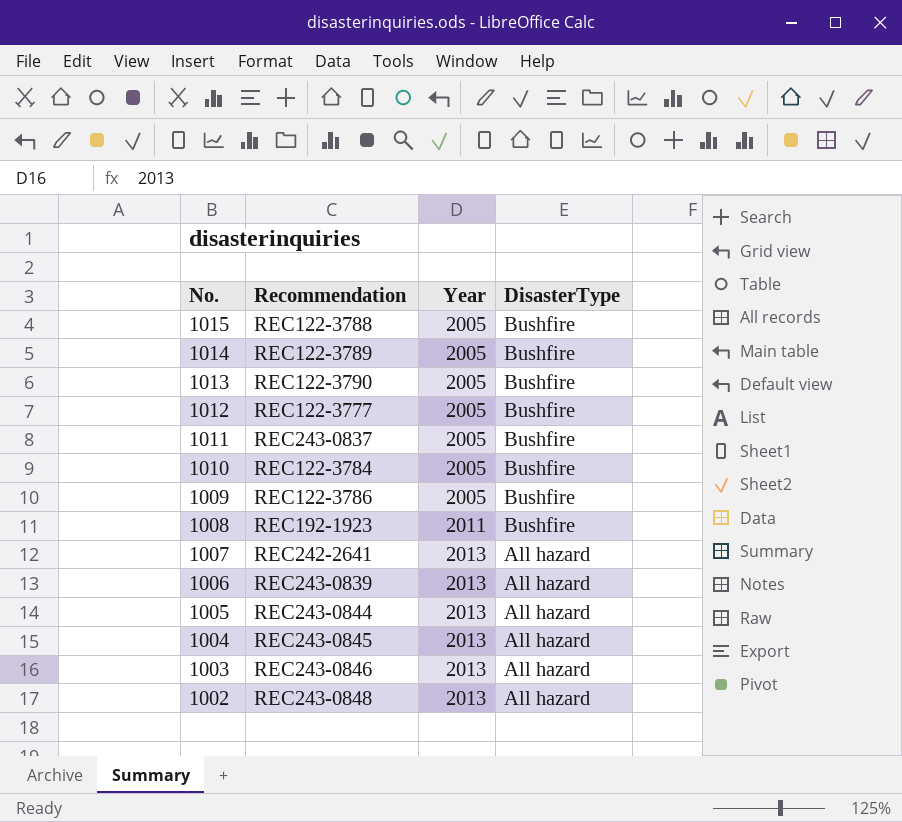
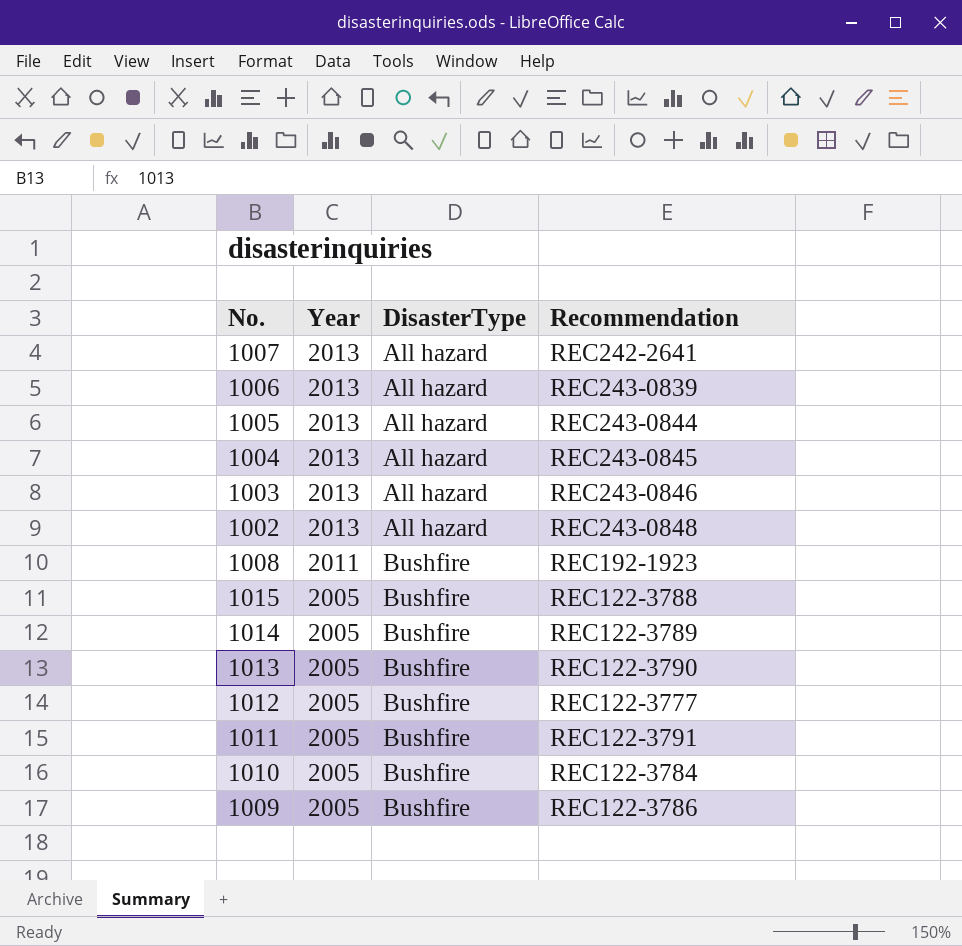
row order: No. descending -> Year descending
column Recommendation | position: 2 -> 4
1011 | Recommendation: REC243-0837 -> REC122-3791

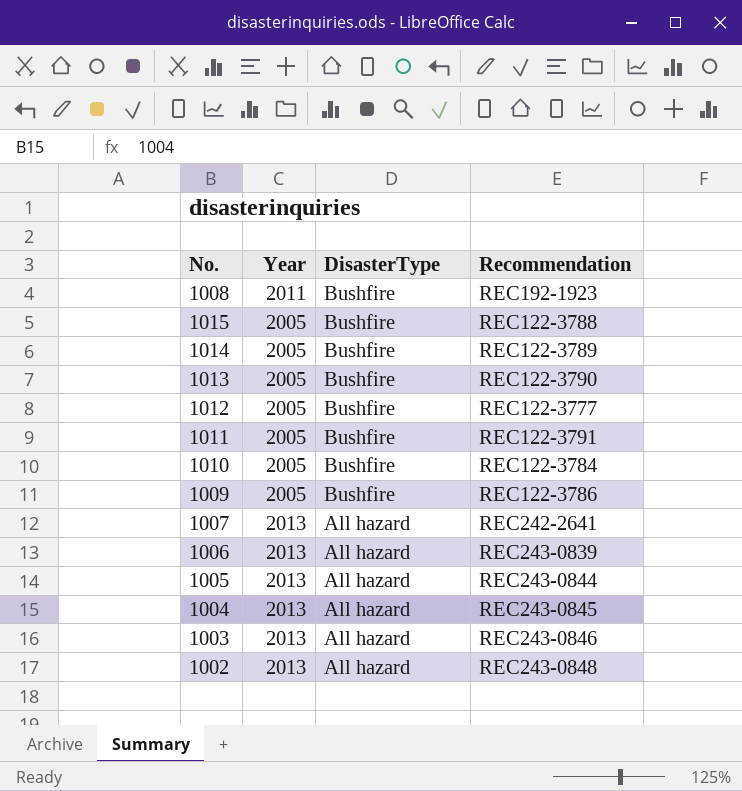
row order: Year descending -> DisasterType descending

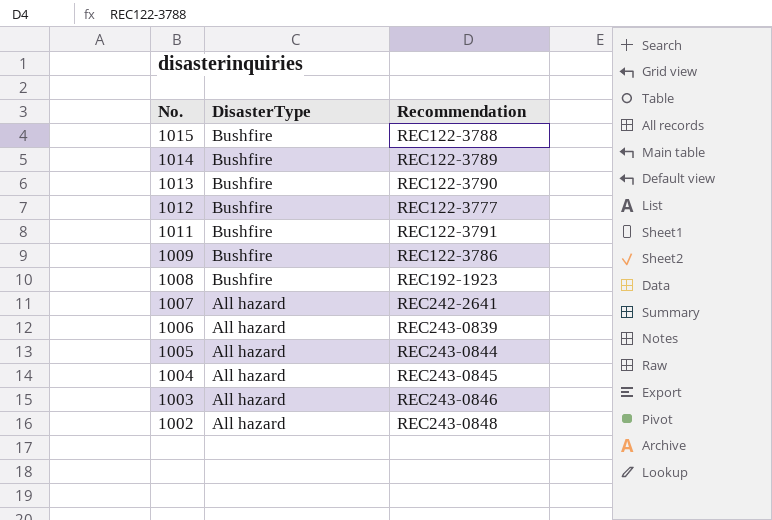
row order: DisasterType descending -> No. descending
column Year | position: 2 -> none
row 1010: 2005 | Bushfire | REC122-3784 -> none

